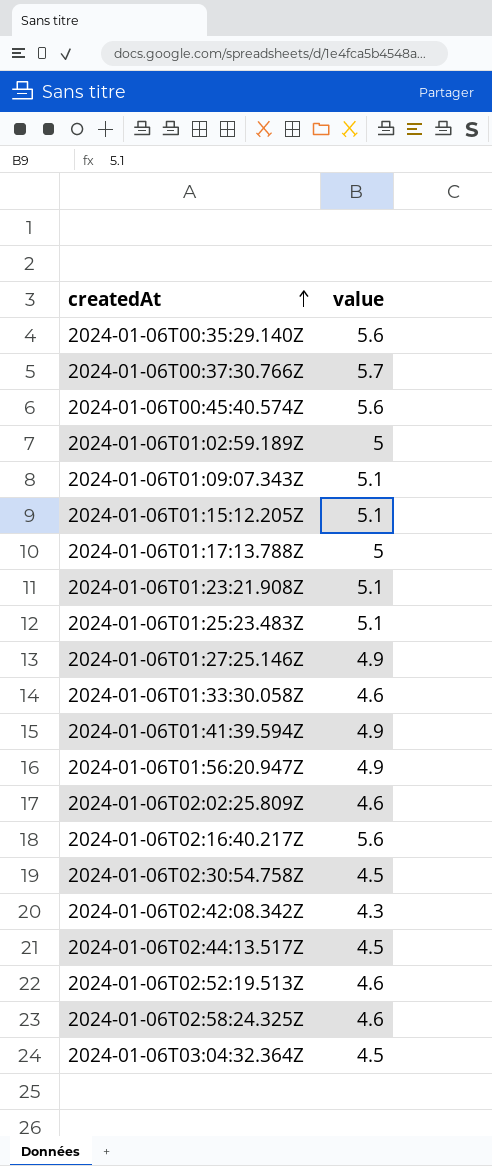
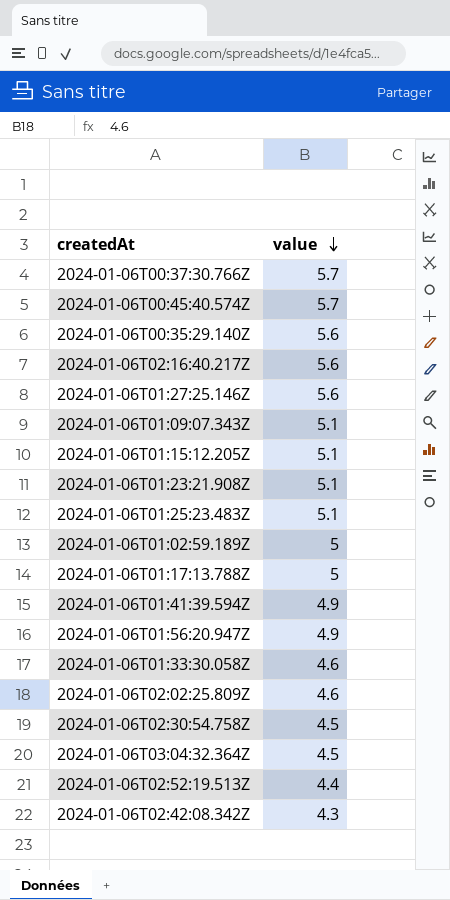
row order: createdAt ascending -> value descending
row 2024-01-06T02:44:13.517Z: 4.5 -> none
row 2024-01-06T02:58:24.325Z: 4.6 -> none
2024-01-06T00:45:40.574Z | value: 5.6 -> 5.7
2024-01-06T01:27:25.146Z | value: 4.9 -> 5.6
2024-01-06T02:52:19.513Z | value: 4.6 -> 4.4

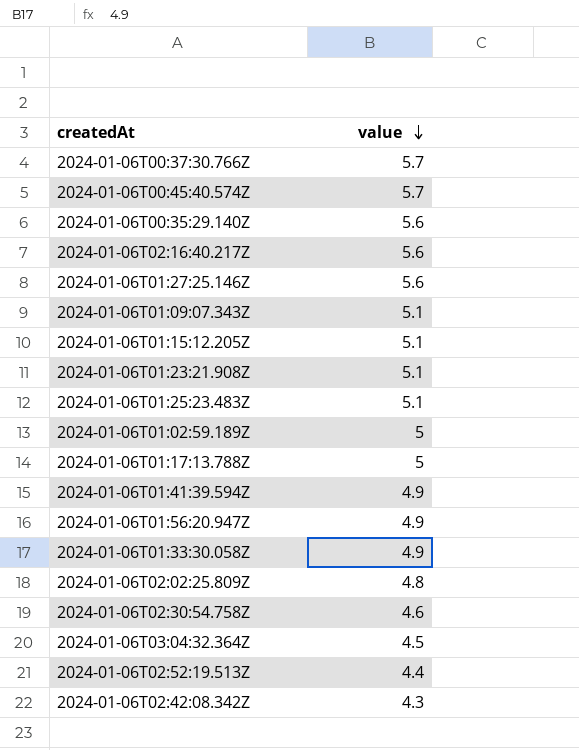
2024-01-06T01:33:30.058Z | value: 4.6 -> 4.9
2024-01-06T02:02:25.809Z | value: 4.6 -> 4.8
2024-01-06T02:30:54.758Z | value: 4.5 -> 4.6

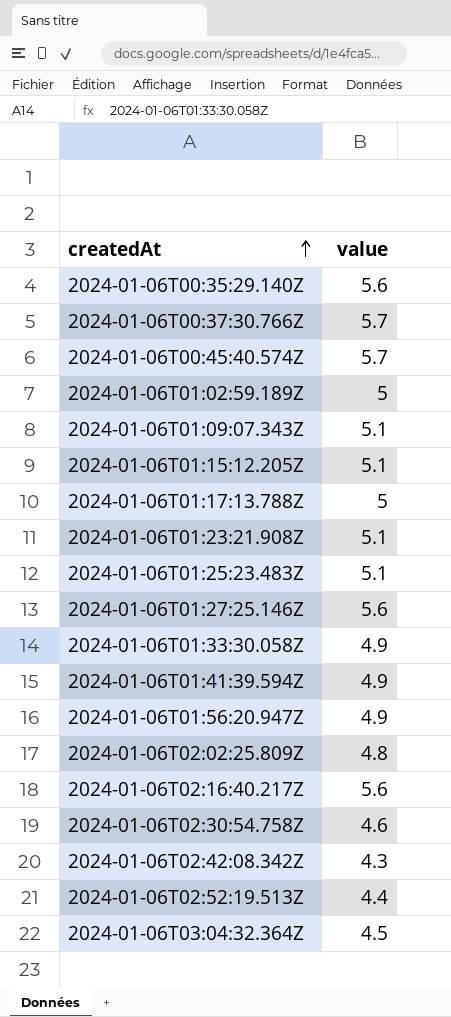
row order: value descending -> createdAt ascending

